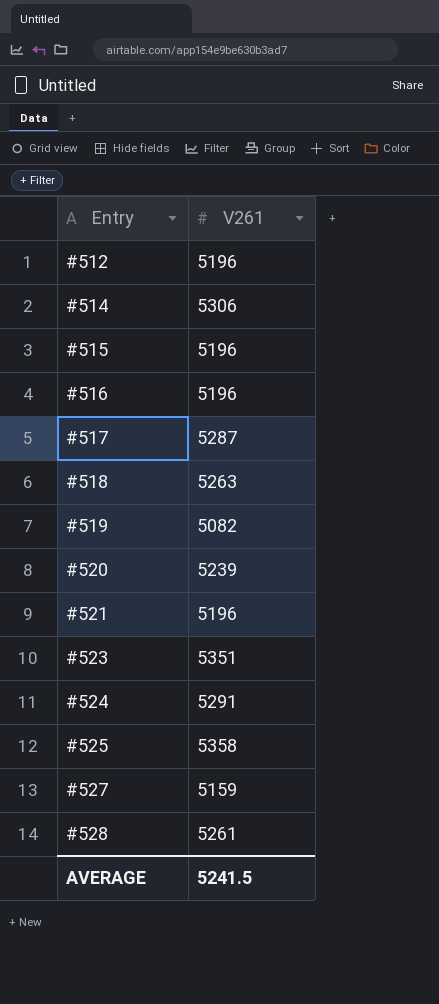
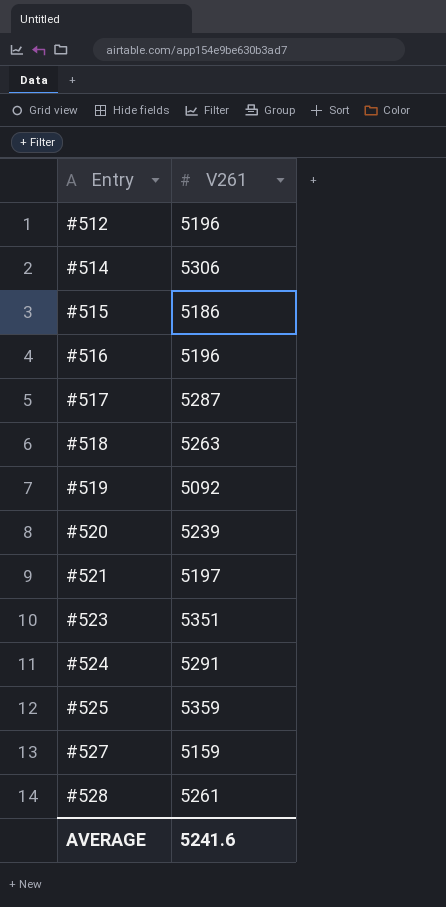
#515 | V261: 5196 -> 5186
#519 | V261: 5082 -> 5092
#521 | V261: 5196 -> 5197
#525 | V261: 5358 -> 5359
AVERAGE | V261: 5241.5 -> 5241.6

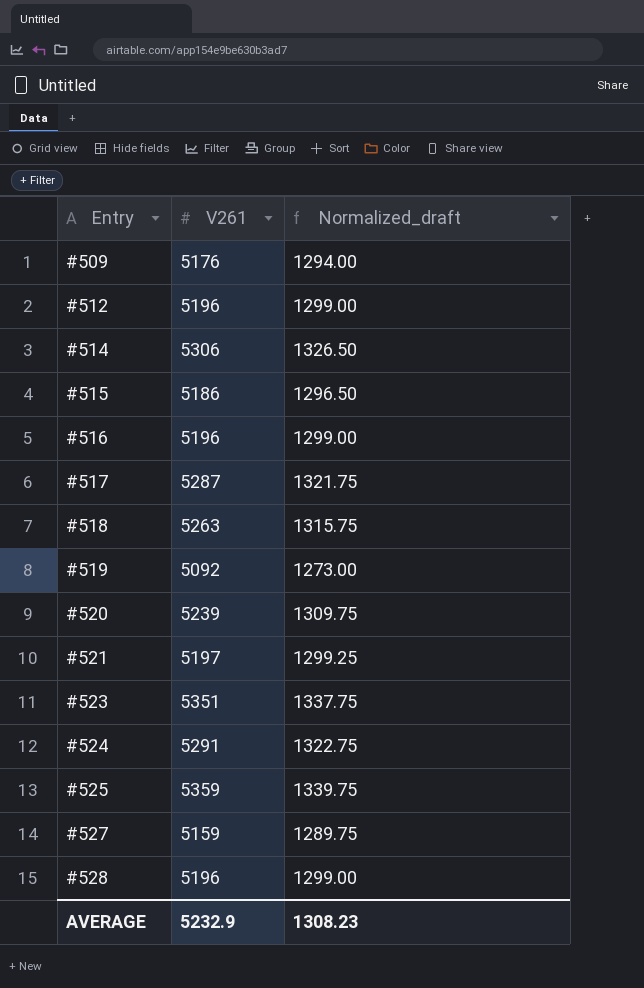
column Normalized_draft | formula: none -> [V261] * 0.25
row #509: none -> 5176 | 1294.00
#528 | V261: 5261 -> 5196
AVERAGE | V261: 5241.6 -> 5232.9

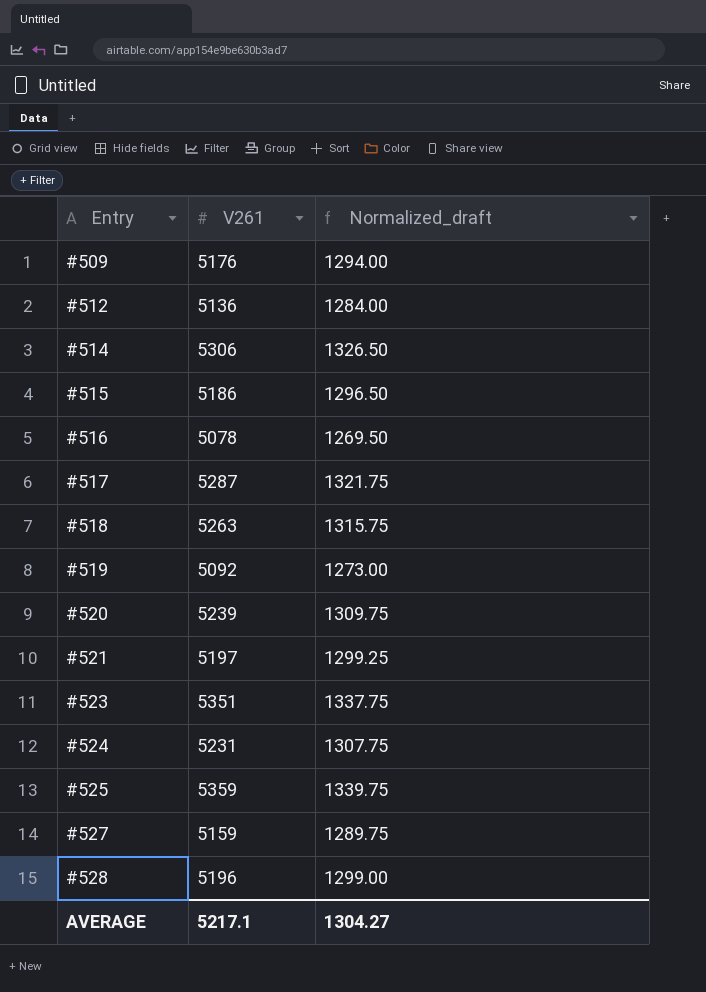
#512 | V261: 5196 -> 5136
#512 | Normalized_draft: 1299.00 -> 1284.00
#516 | V261: 5196 -> 5078
#516 | Normalized_draft: 1299.00 -> 1269.50
#524 | V261: 5291 -> 5231
#524 | Normalized_draft: 1322.75 -> 1307.75
AVERAGE | V261: 5232.9 -> 5217.1
AVERAGE | Normalized_draft: 1308.23 -> 1304.27

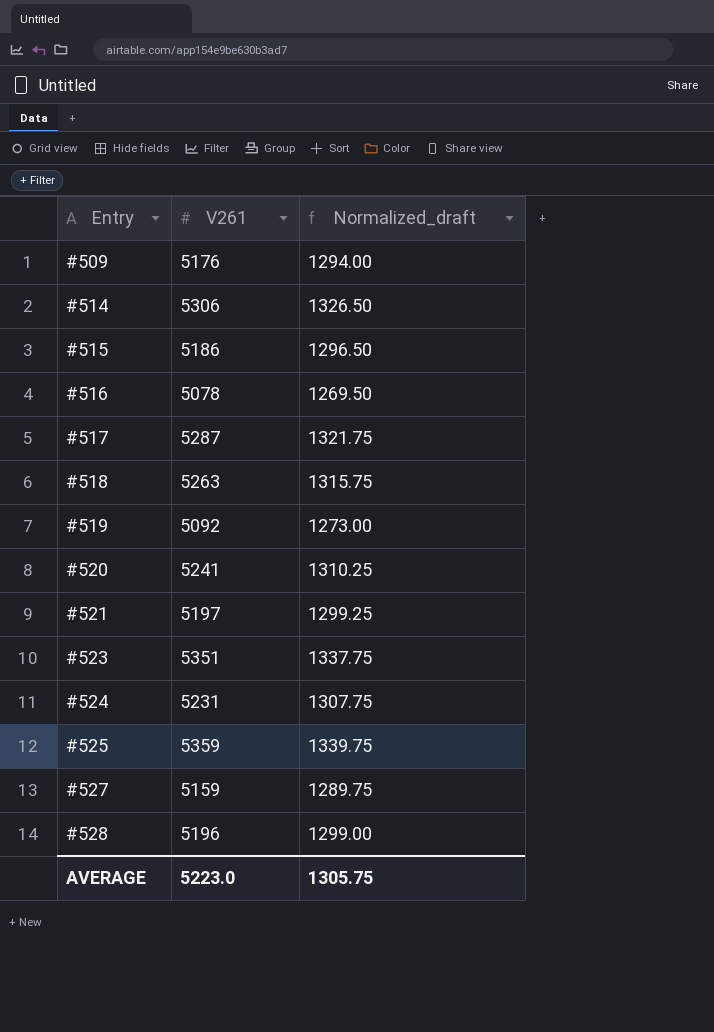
row #512: 5136 | 1284.00 -> none
#520 | V261: 5239 -> 5241
#520 | Normalized_draft: 1309.75 -> 1310.25
AVERAGE | V261: 5217.1 -> 5223.0
AVERAGE | Normalized_draft: 1304.27 -> 1305.75

